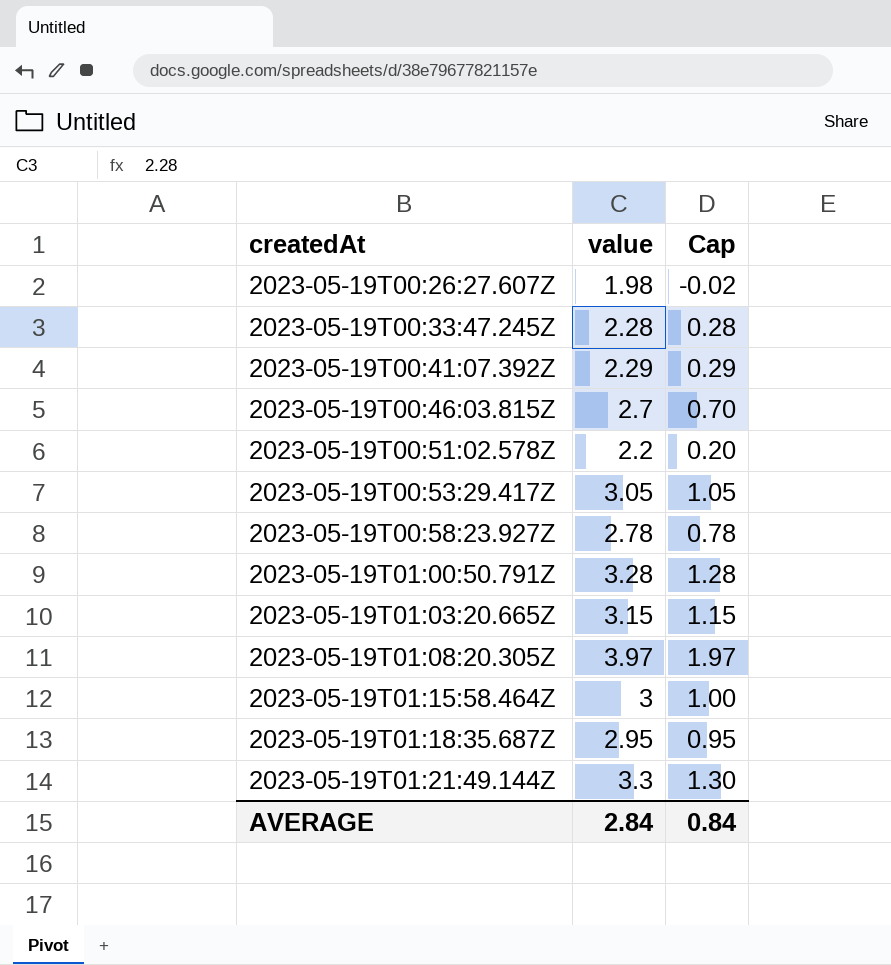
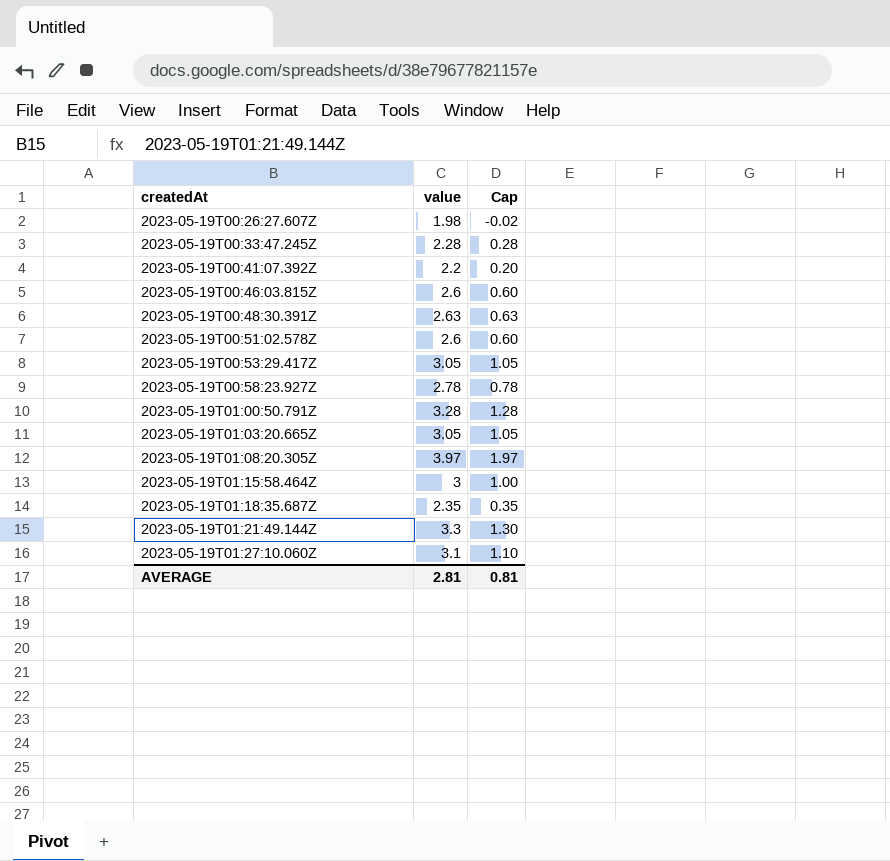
2023-05-19T00:41:07.392Z | value: 2.29 -> 2.2
2023-05-19T00:41:07.392Z | Cap: 0.29 -> 0.20
2023-05-19T00:46:03.815Z | value: 2.7 -> 2.6
2023-05-19T00:46:03.815Z | Cap: 0.70 -> 0.60
row 2023-05-19T00:48:30.391Z: none -> 2.63 | 0.63
2023-05-19T00:51:02.578Z | value: 2.2 -> 2.6
2023-05-19T00:51:02.578Z | Cap: 0.20 -> 0.60
2023-05-19T01:03:20.665Z | value: 3.15 -> 3.05
2023-05-19T01:03:20.665Z | Cap: 1.15 -> 1.05
2023-05-19T01:18:35.687Z | value: 2.95 -> 2.35
2023-05-19T01:18:35.687Z | Cap: 0.95 -> 0.35
row 2023-05-19T01:27:10.060Z: none -> 3.1 | 1.10
AVERAGE | value: 2.84 -> 2.81
AVERAGE | Cap: 0.84 -> 0.81

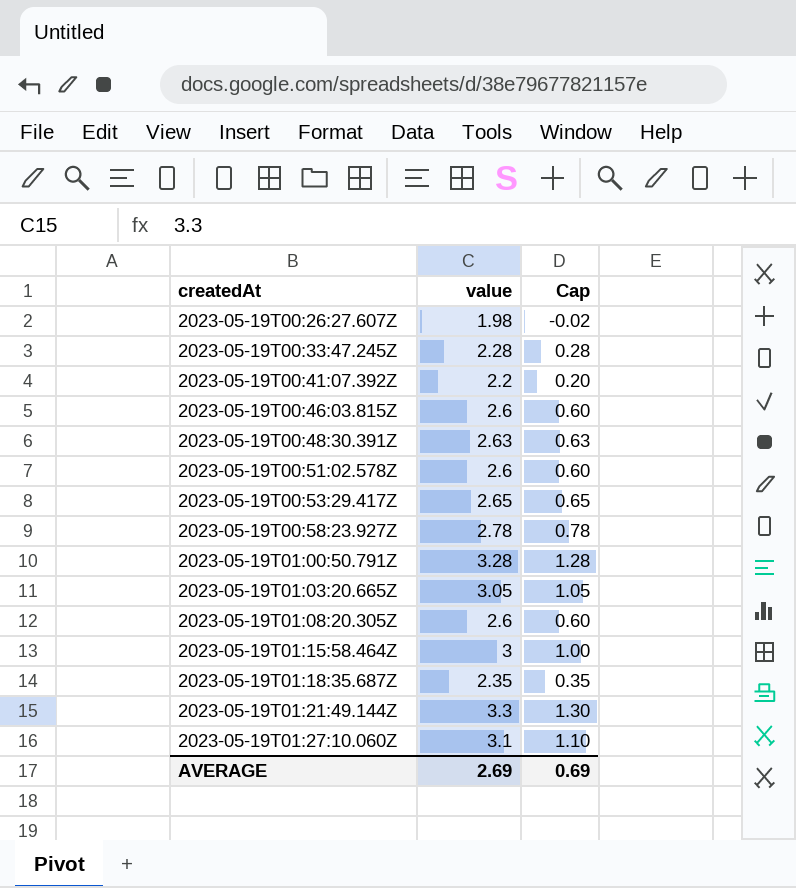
2023-05-19T00:53:29.417Z | value: 3.05 -> 2.65
2023-05-19T00:53:29.417Z | Cap: 1.05 -> 0.65
2023-05-19T01:08:20.305Z | value: 3.97 -> 2.6
2023-05-19T01:08:20.305Z | Cap: 1.97 -> 0.60
AVERAGE | value: 2.81 -> 2.69
AVERAGE | Cap: 0.81 -> 0.69

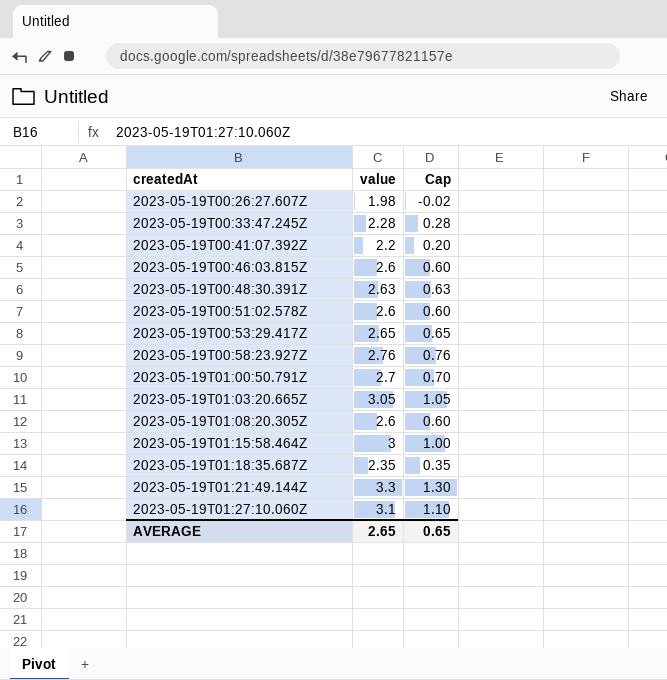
2023-05-19T00:58:23.927Z | value: 2.78 -> 2.76
2023-05-19T00:58:23.927Z | Cap: 0.78 -> 0.76
2023-05-19T01:00:50.791Z | value: 3.28 -> 2.7
2023-05-19T01:00:50.791Z | Cap: 1.28 -> 0.70
AVERAGE | value: 2.69 -> 2.65
AVERAGE | Cap: 0.69 -> 0.65

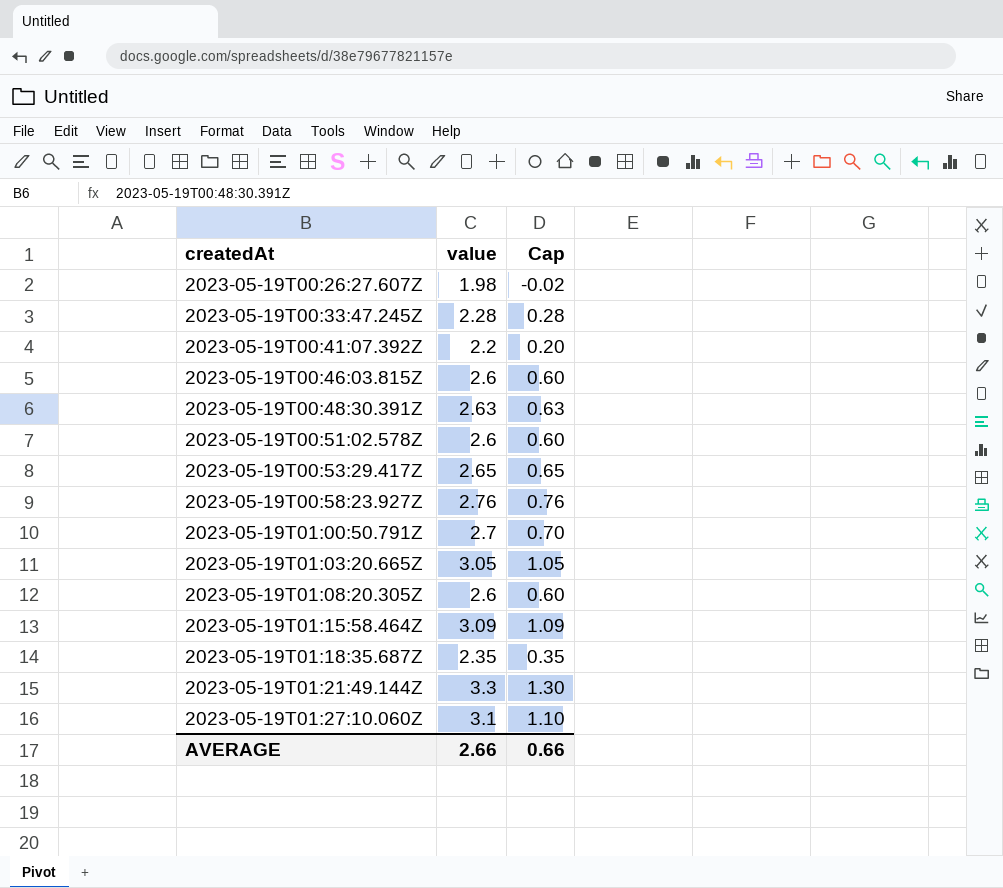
2023-05-19T01:15:58.464Z | value: 3 -> 3.09
2023-05-19T01:15:58.464Z | Cap: 1.00 -> 1.09
AVERAGE | value: 2.65 -> 2.66
AVERAGE | Cap: 0.65 -> 0.66

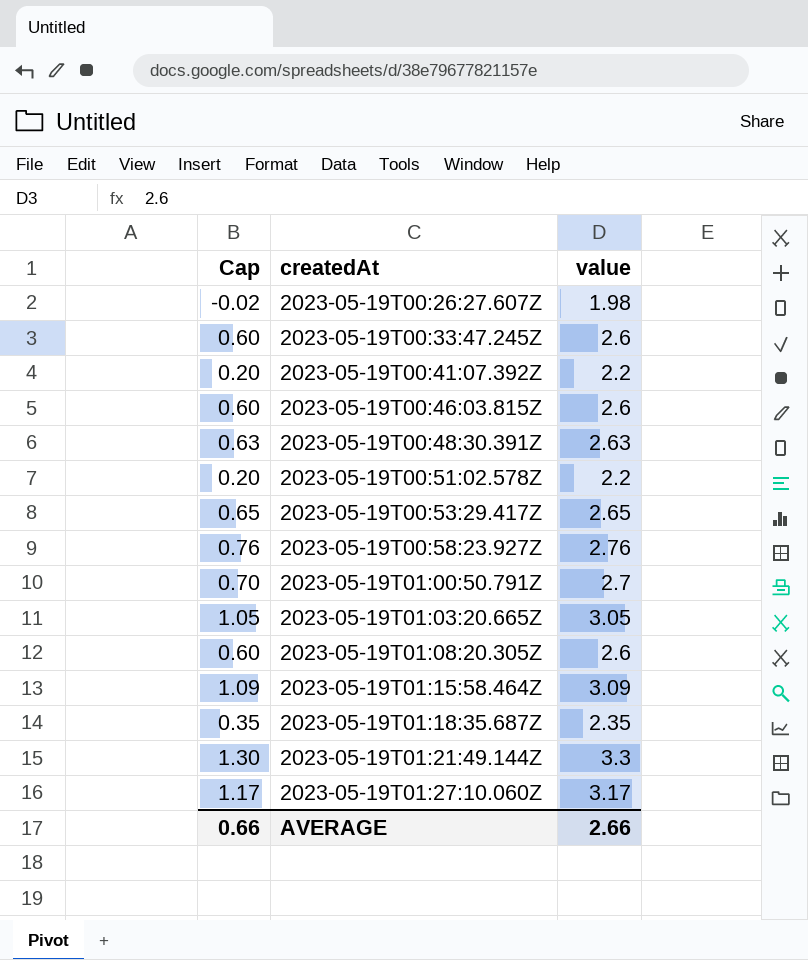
column Cap | position: 3 -> 1
2023-05-19T00:33:47.245Z | Cap: 0.28 -> 0.60
2023-05-19T00:33:47.245Z | value: 2.28 -> 2.6
2023-05-19T00:51:02.578Z | Cap: 0.60 -> 0.20
2023-05-19T00:51:02.578Z | value: 2.6 -> 2.2
2023-05-19T01:27:10.060Z | Cap: 1.10 -> 1.17
2023-05-19T01:27:10.060Z | value: 3.1 -> 3.17

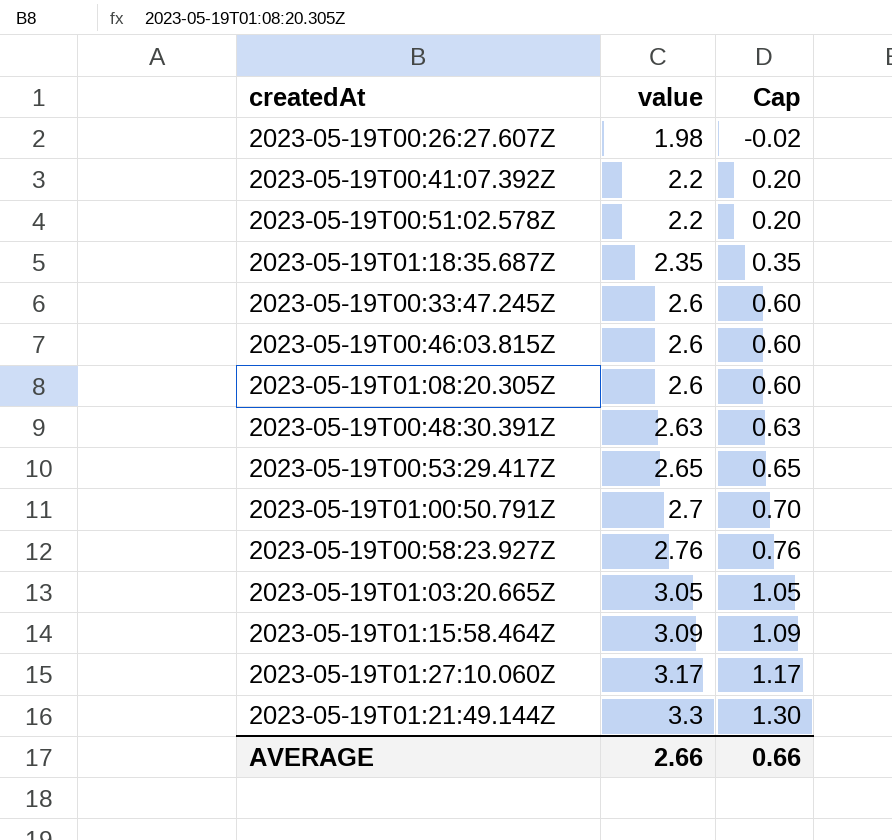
row order: createdAt ascending -> value ascending
column Cap | position: 1 -> 3

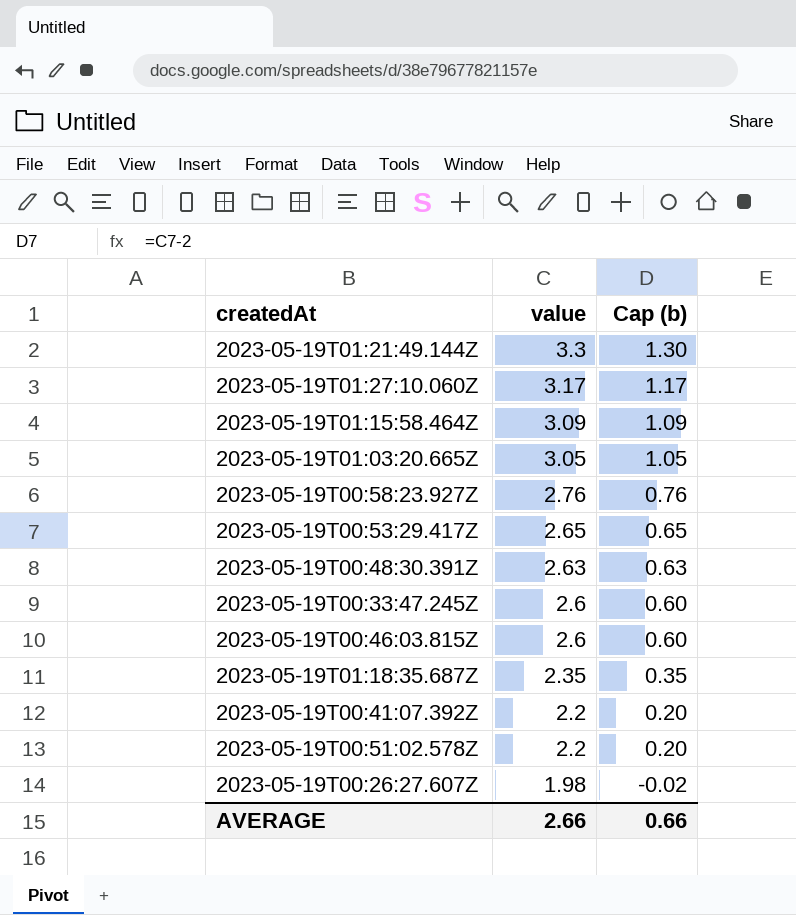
row order: value ascending -> value descending
column name: Cap -> Cap (b)
row 2023-05-19T01:08:20.305Z: 2.6 | 0.60 -> none
row 2023-05-19T01:00:50.791Z: 2.7 | 0.70 -> none

